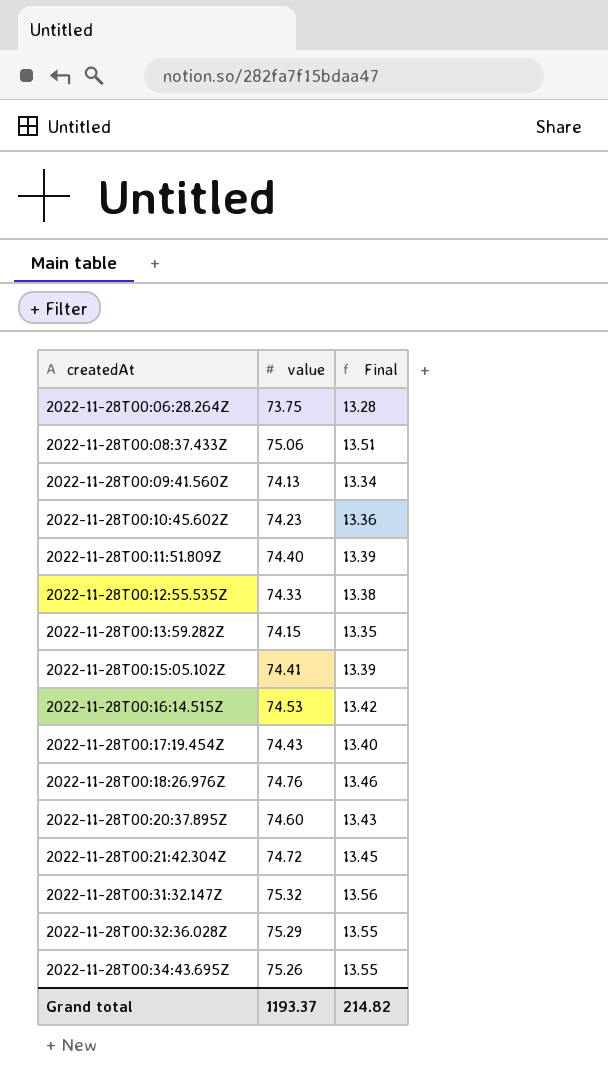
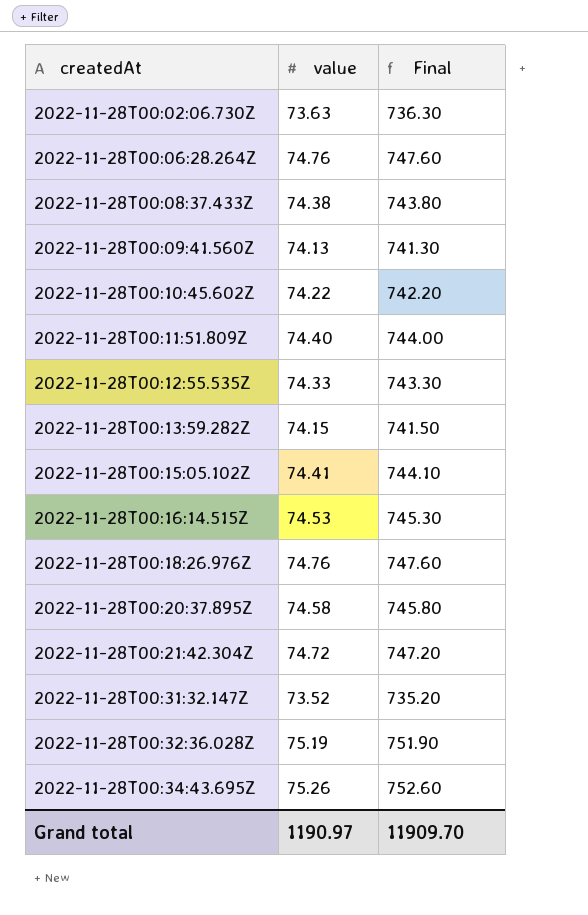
column Final | formula: [value] * 0.18 -> [value] * 10
row 2022-11-28T00:17:19.454Z: 74.43 | 13.40 -> none
row 2022-11-28T00:02:06.730Z: none -> 73.63 | 736.30
2022-11-28T00:06:28.264Z | value: 73.75 -> 74.76
2022-11-28T00:08:37.433Z | value: 75.06 -> 74.38
2022-11-28T00:10:45.602Z | value: 74.23 -> 74.22
2022-11-28T00:20:37.895Z | value: 74.60 -> 74.58
2022-11-28T00:31:32.147Z | value: 75.32 -> 73.52
2022-11-28T00:32:36.028Z | value: 75.29 -> 75.19
Grand total | value: 1193.37 -> 1190.97
Grand total | Final: 214.82 -> 11909.70

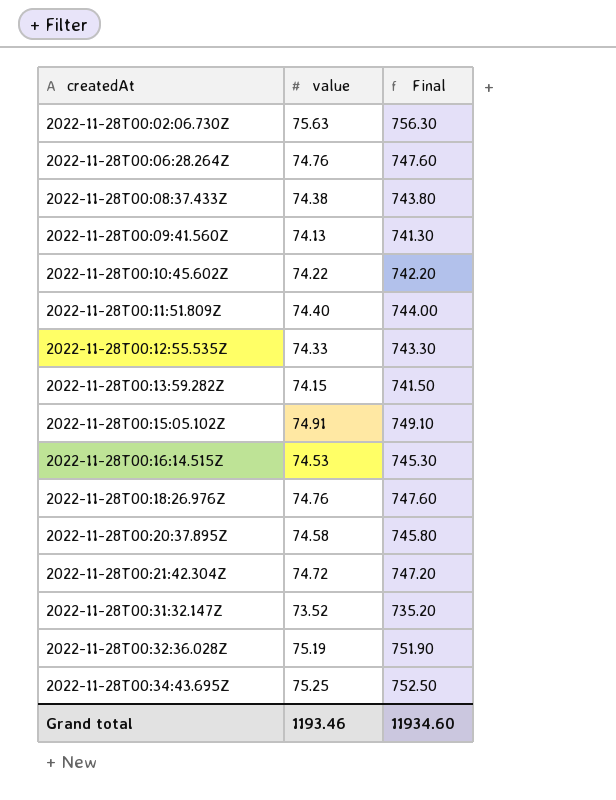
2022-11-28T00:02:06.730Z | value: 73.63 -> 75.63
2022-11-28T00:02:06.730Z | Final: 736.30 -> 756.30
2022-11-28T00:15:05.102Z | value: 74.41 -> 74.91
2022-11-28T00:15:05.102Z | Final: 744.10 -> 749.10
2022-11-28T00:34:43.695Z | value: 75.26 -> 75.25
2022-11-28T00:34:43.695Z | Final: 752.60 -> 752.50
Grand total | value: 1190.97 -> 1193.46
Grand total | Final: 11909.70 -> 11934.60

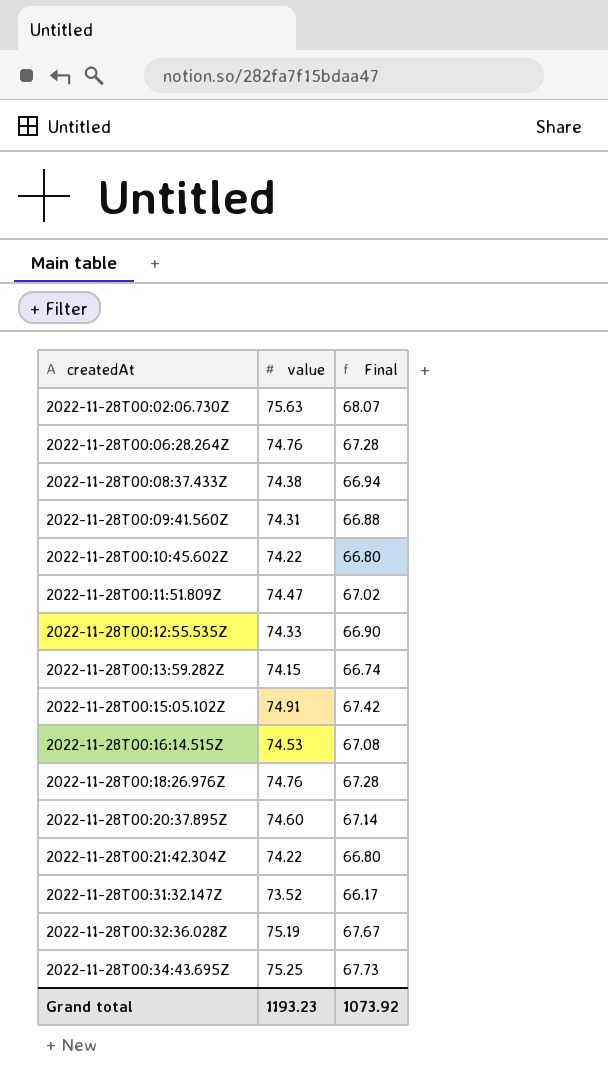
column Final | formula: [value] * 10 -> [value] * 0.9
2022-11-28T00:09:41.560Z | value: 74.13 -> 74.31
2022-11-28T00:11:51.809Z | value: 74.40 -> 74.47
2022-11-28T00:20:37.895Z | value: 74.58 -> 74.60
2022-11-28T00:21:42.304Z | value: 74.72 -> 74.22
Grand total | value: 1193.46 -> 1193.23
Grand total | Final: 11934.60 -> 1073.92

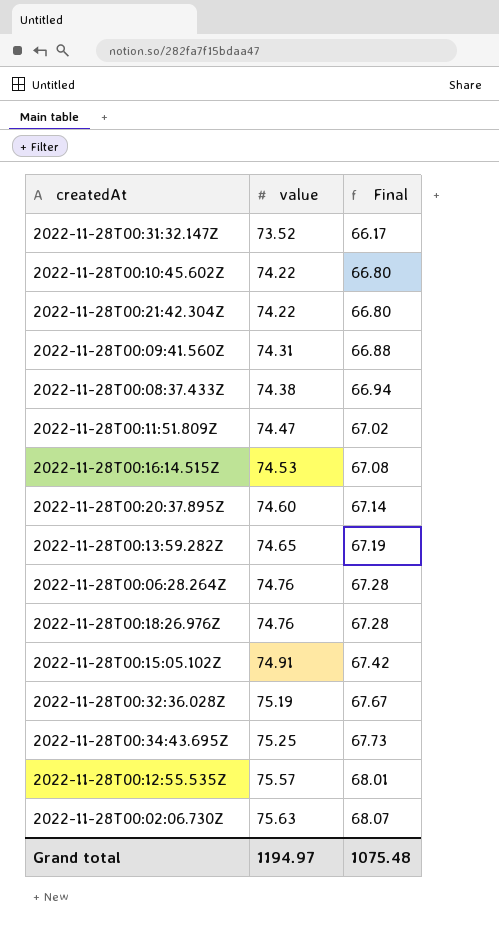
row order: createdAt ascending -> value ascending
2022-11-28T00:13:59.282Z | value: 74.15 -> 74.65
2022-11-28T00:13:59.282Z | Final: 66.74 -> 67.19
2022-11-28T00:12:55.535Z | value: 74.33 -> 75.57
2022-11-28T00:12:55.535Z | Final: 66.90 -> 68.01
Grand total | value: 1193.23 -> 1194.97
Grand total | Final: 1073.92 -> 1075.48

